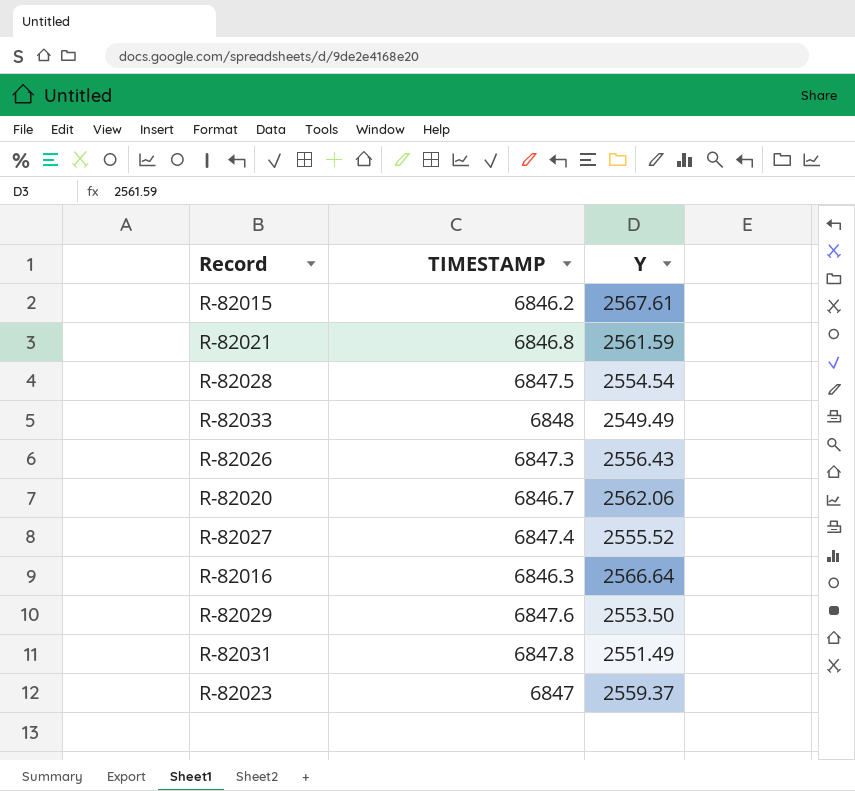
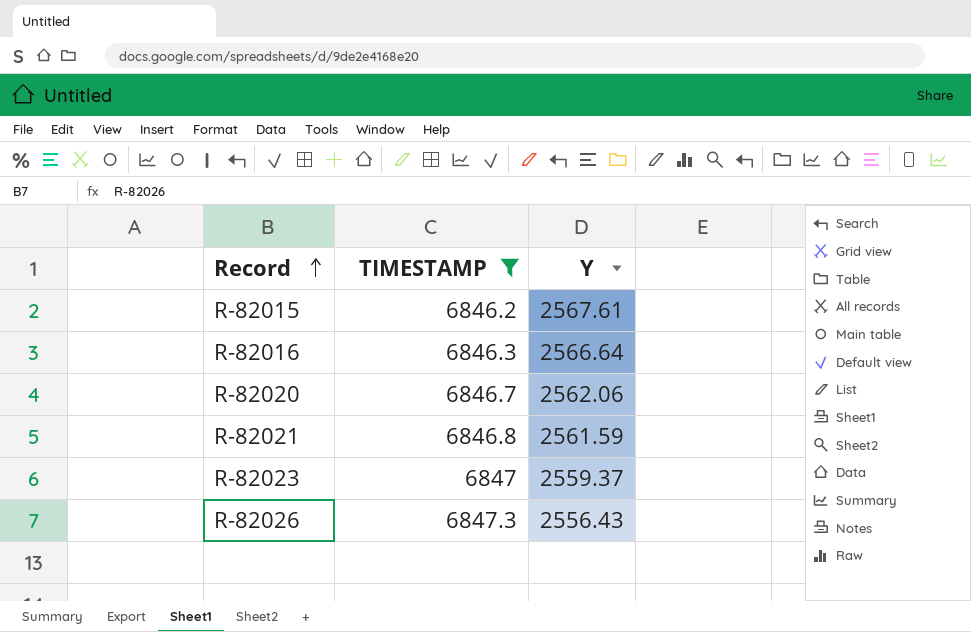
filter: none -> TIMESTAMP <= 6847.3
row order: none -> Record ascending

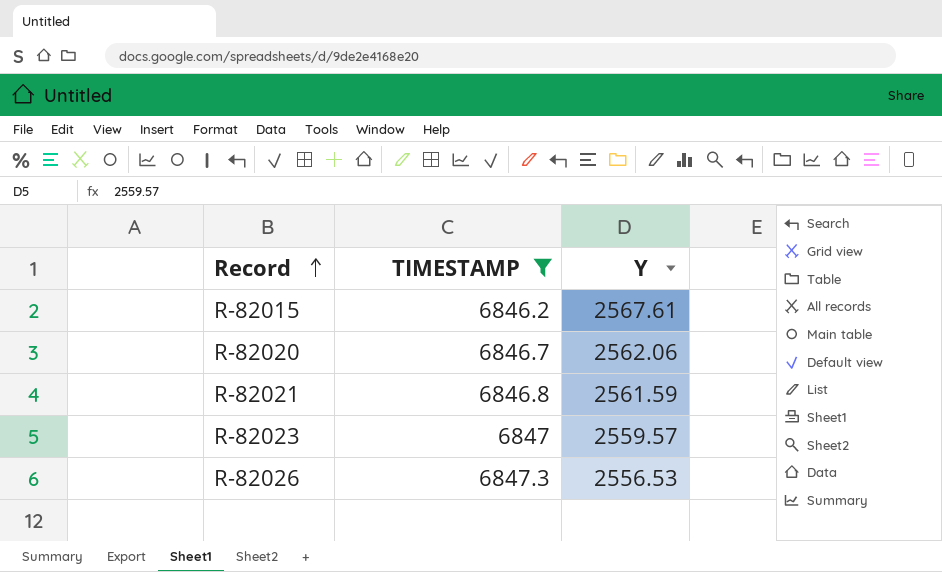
row R-82016: 6846.3 | 2566.64 -> none
R-82023 | Y: 2559.37 -> 2559.57
R-82026 | Y: 2556.43 -> 2556.53

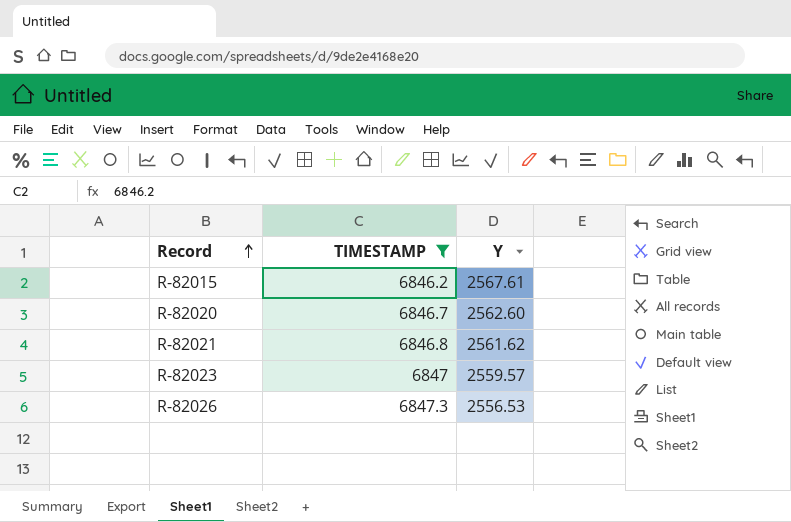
R-82020 | Y: 2562.06 -> 2562.60
R-82021 | Y: 2561.59 -> 2561.62

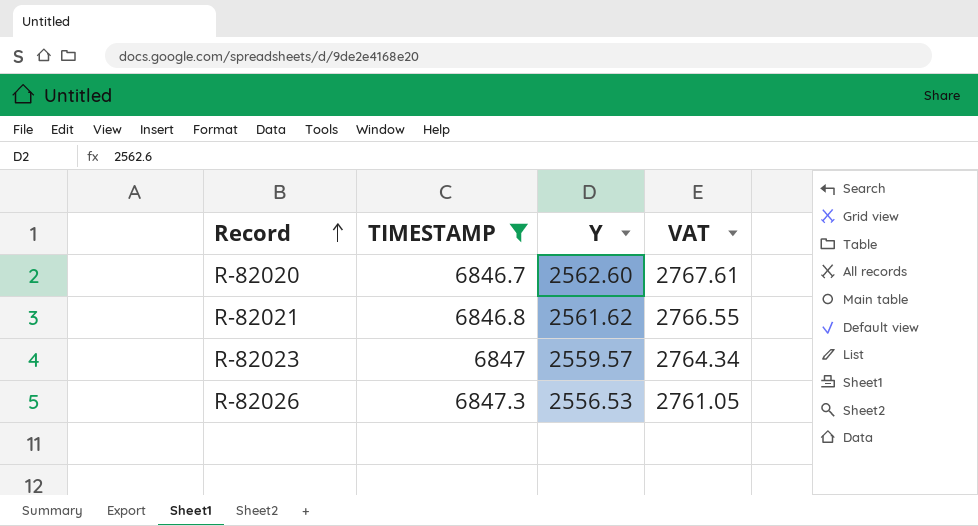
column VAT | formula: none -> [Y] * 1.08
row R-82015: 6846.2 | 2567.61 -> none

